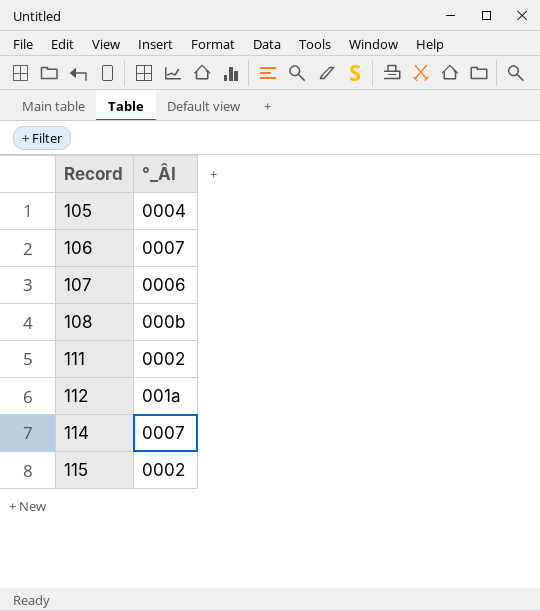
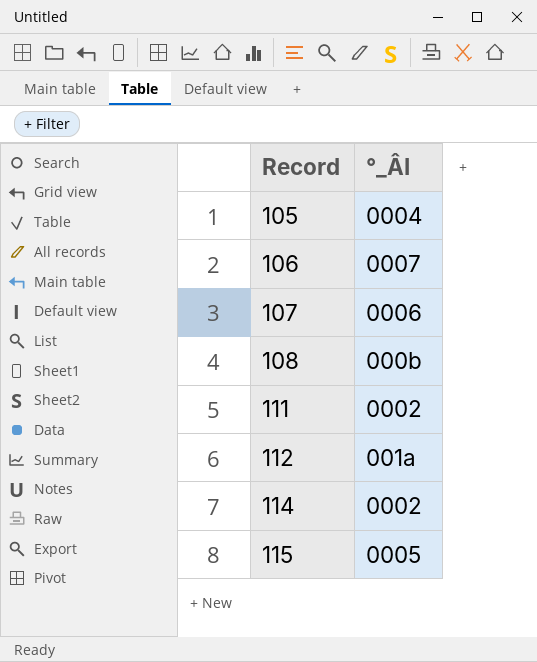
114 | °_ÂI: 0007 -> 0002
115 | °_ÂI: 0002 -> 0005

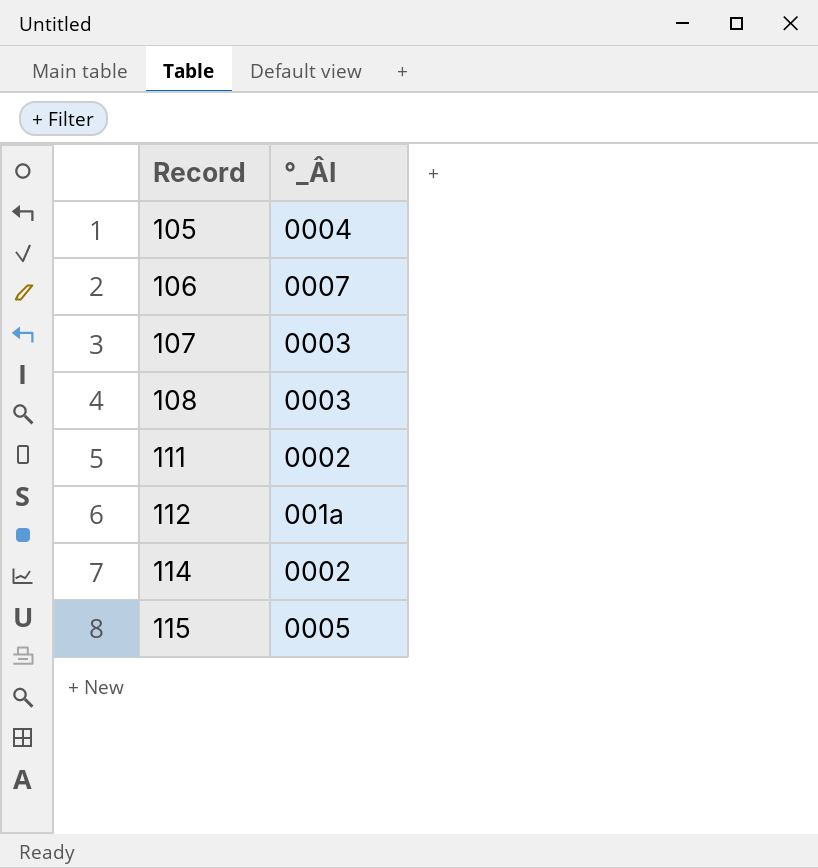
107 | °_ÂI: 0006 -> 0003
108 | °_ÂI: 000b -> 0003

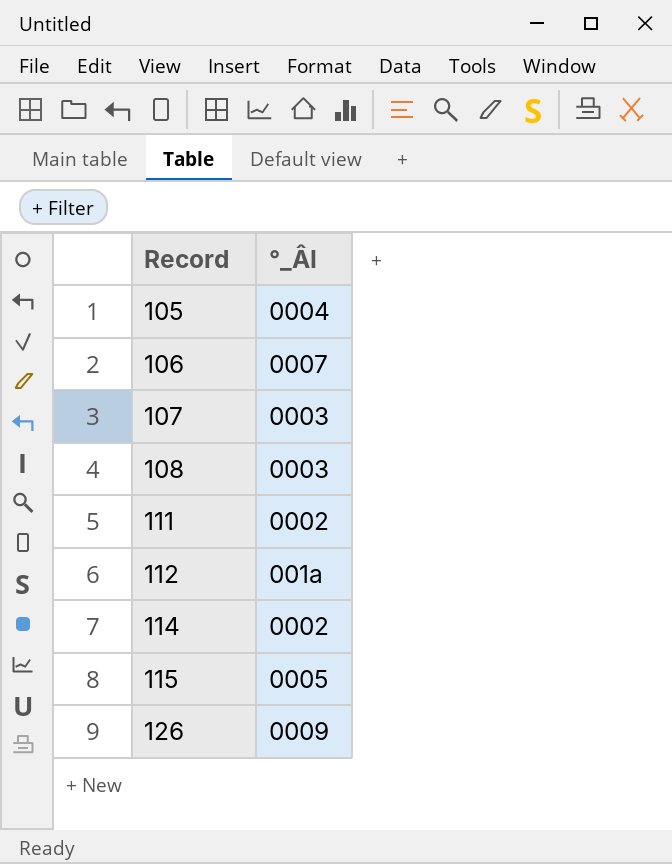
row 126: none -> 0009

